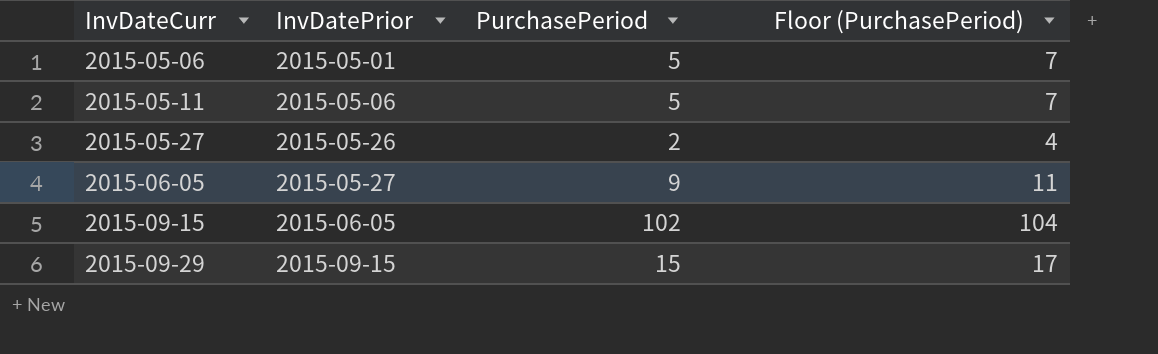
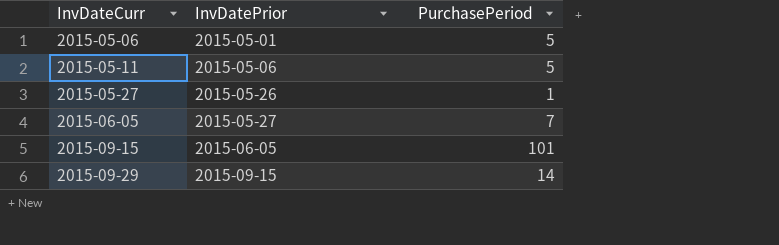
column Floor (PurchasePeriod) | formula: [PurchasePeriod] + 2 -> none
2015-05-27 | PurchasePeriod: 2 -> 1
2015-06-05 | PurchasePeriod: 9 -> 7
2015-09-15 | PurchasePeriod: 102 -> 101
2015-09-29 | PurchasePeriod: 15 -> 14

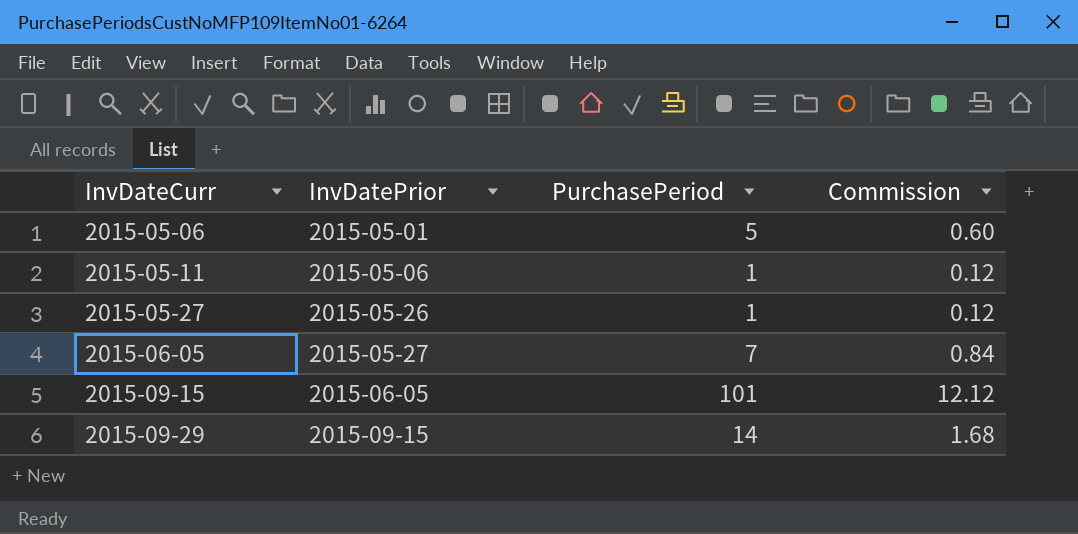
column Commission | formula: none -> [PurchasePeriod] * 0.12
2015-05-11 | PurchasePeriod: 5 -> 1

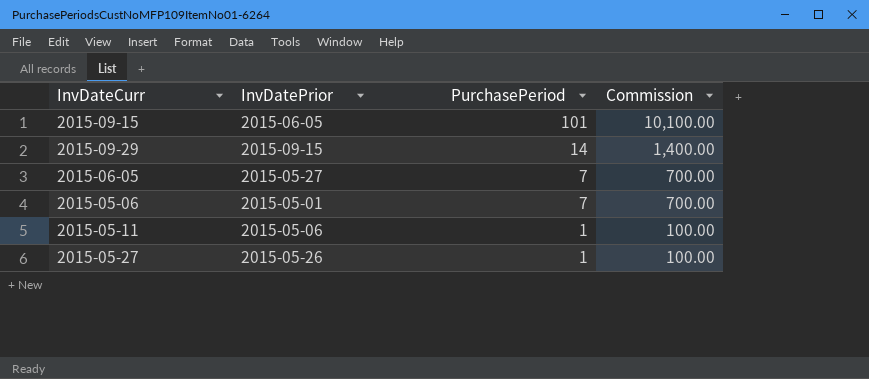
row order: InvDateCurr ascending -> PurchasePeriod descending
column Commission | formula: [PurchasePeriod] * 0.12 -> [PurchasePeriod] * 100
2015-05-06 | PurchasePeriod: 5 -> 7

